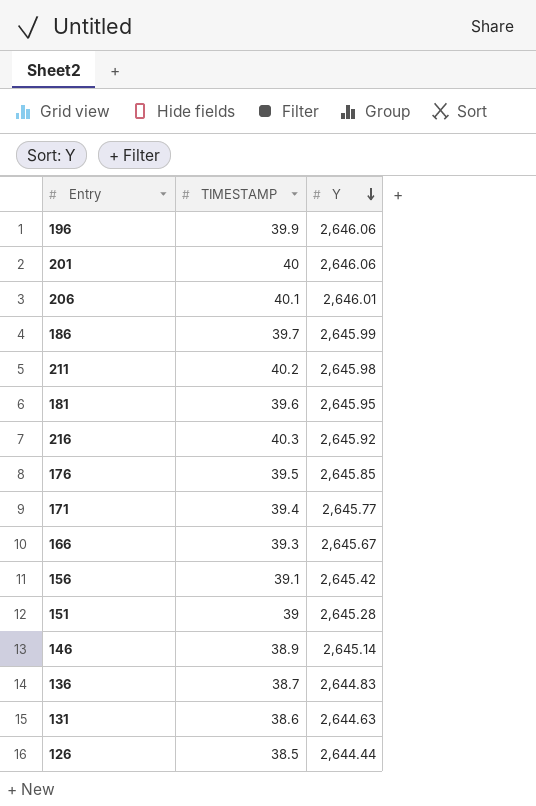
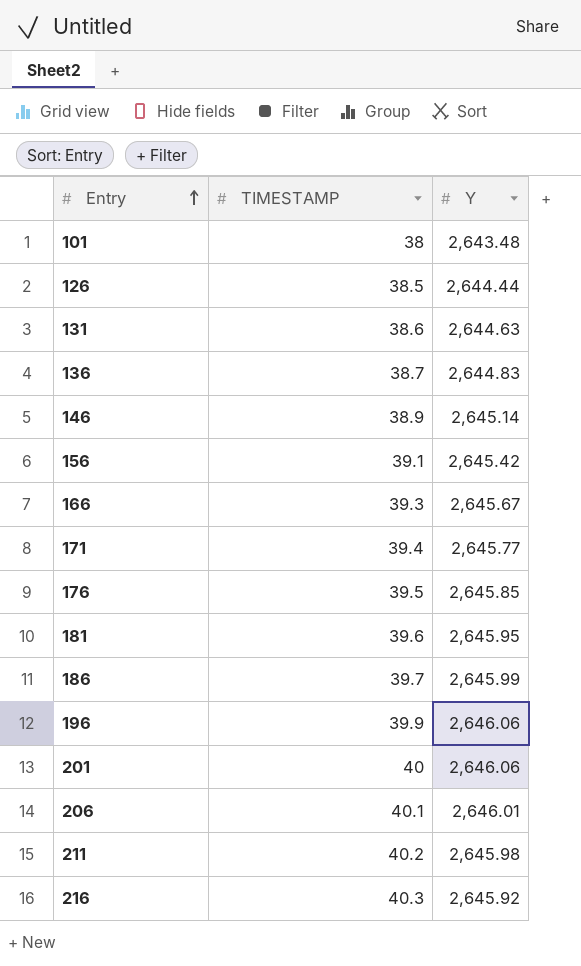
row order: Y descending -> Entry ascending
row 151: 39 | 2,645.28 -> none
row 101: none -> 38 | 2,643.48

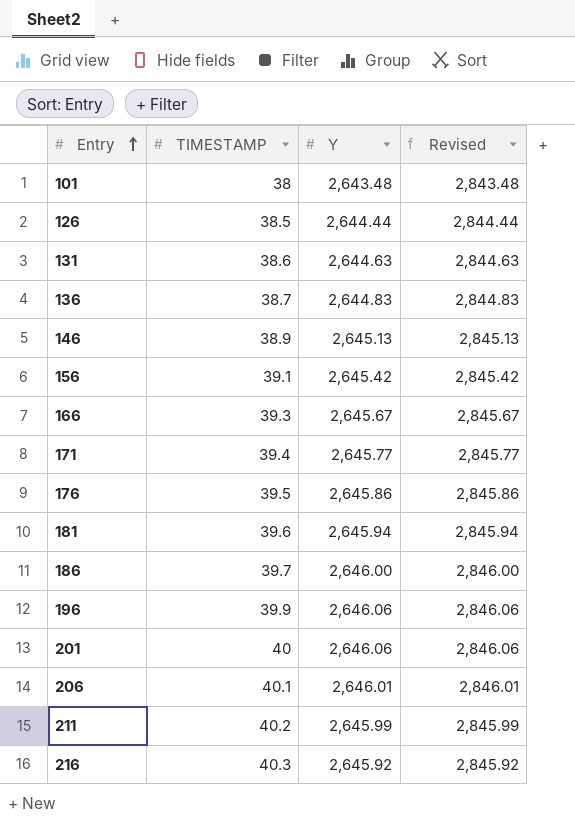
column Revised | formula: none -> [Y] + 200
146 | Y: 2,645.14 -> 2,645.13
176 | Y: 2,645.85 -> 2,645.86
181 | Y: 2,645.95 -> 2,645.94
186 | Y: 2,645.99 -> 2,646.00
211 | Y: 2,645.98 -> 2,645.99

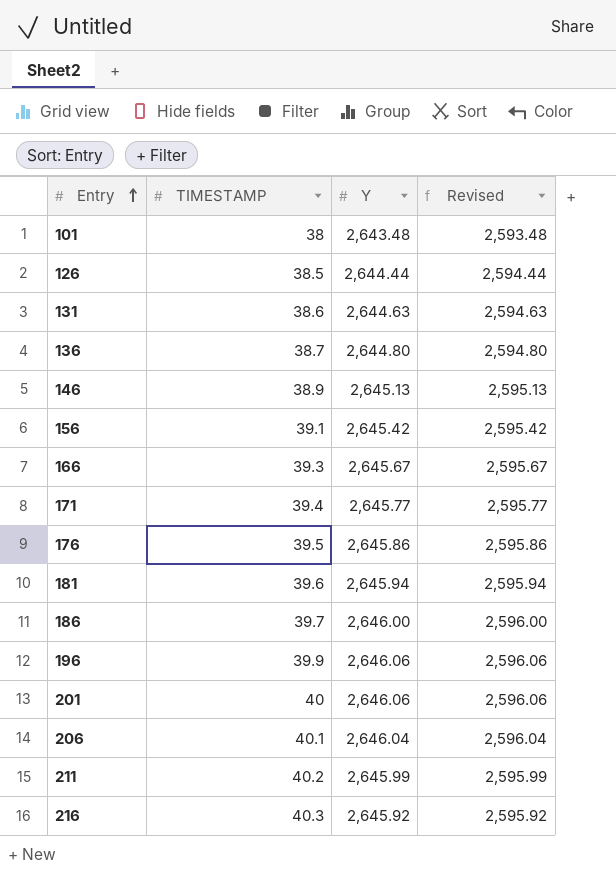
column Revised | formula: [Y] + 200 -> [Y] - 50
136 | Y: 2,644.83 -> 2,644.80
206 | Y: 2,646.01 -> 2,646.04

